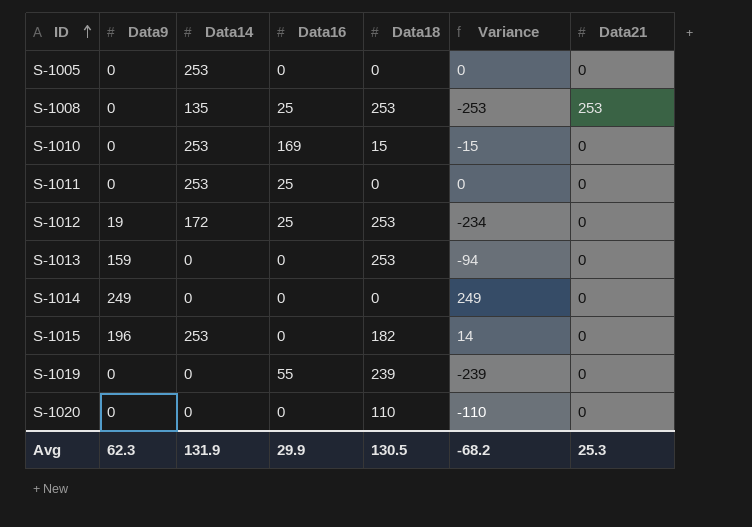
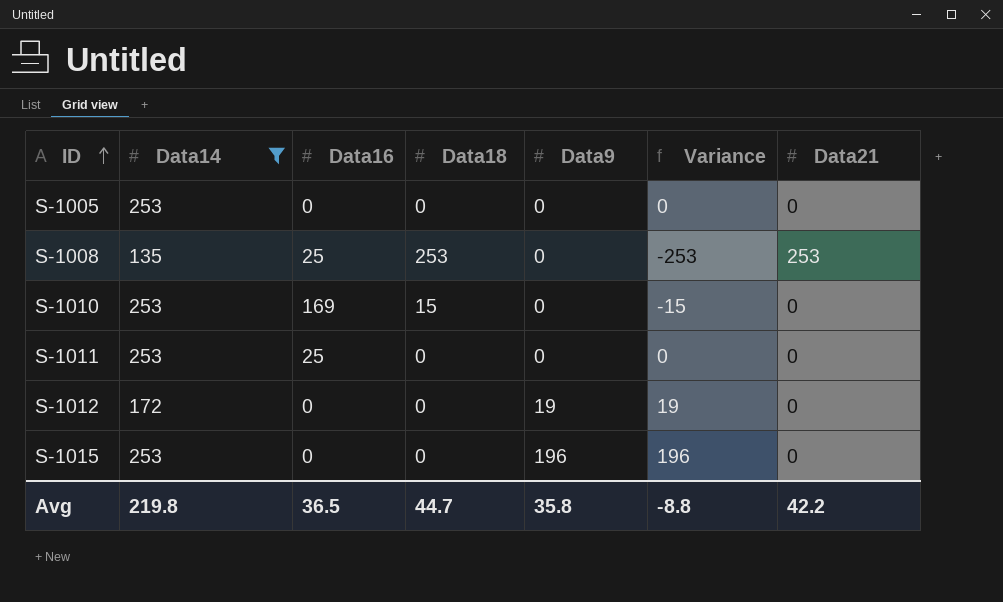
filter: none -> Data14 != 0
column Data9 | position: 2 -> 5
S-1012 | Data16: 25 -> 0
S-1012 | Data18: 253 -> 0
S-1012 | Variance: -234 -> 19
S-1015 | Data18: 182 -> 0
S-1015 | Variance: 14 -> 196
Avg | Data14: 131.9 -> 219.8
Avg | Data16: 29.9 -> 36.5
Avg | Data18: 130.5 -> 44.7
Avg | Data9: 62.3 -> 35.8
Avg | Variance: -68.2 -> -8.8
Avg | Data21: 25.3 -> 42.2

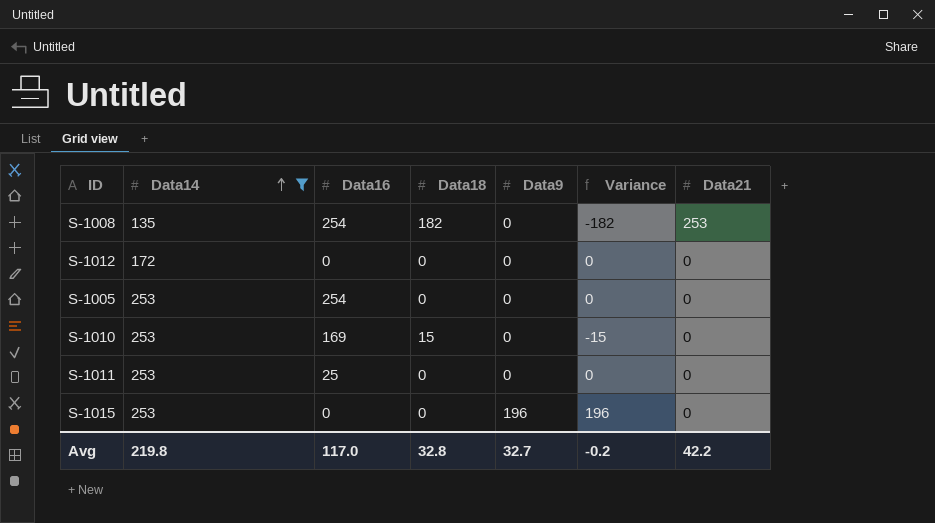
row order: ID ascending -> Data14 ascending
S-1008 | Data16: 25 -> 254
S-1008 | Data18: 253 -> 182
S-1008 | Variance: -253 -> -182
S-1012 | Data9: 19 -> 0
S-1012 | Variance: 19 -> 0
S-1005 | Data16: 0 -> 254
Avg | Data16: 36.5 -> 117.0
Avg | Data18: 44.7 -> 32.8
Avg | Data9: 35.8 -> 32.7
Avg | Variance: -8.8 -> -0.2

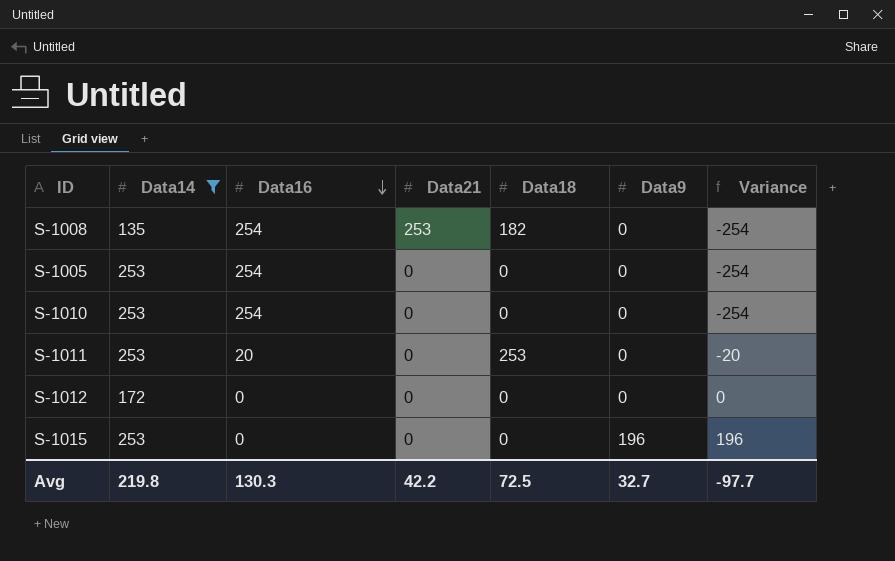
row order: Data14 ascending -> Data16 descending
column Data21 | position: 7 -> 4
column Variance | formula: [Data9] - [Data18] -> [Data9] - [Data16]
S-1010 | Data16: 169 -> 254
S-1010 | Data18: 15 -> 0
S-1011 | Data16: 25 -> 20
S-1011 | Data18: 0 -> 253
Avg | Data16: 117.0 -> 130.3
Avg | Data18: 32.8 -> 72.5
Avg | Variance: -0.2 -> -97.7

